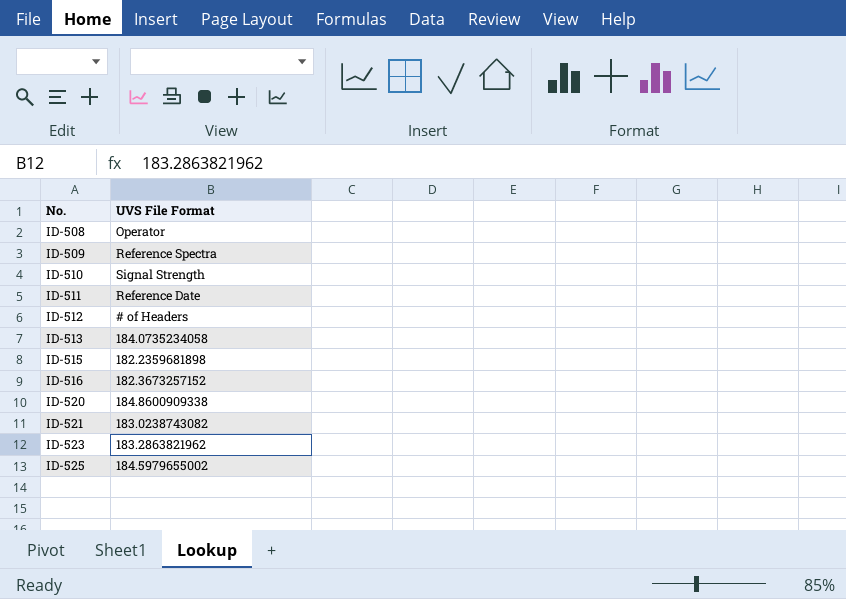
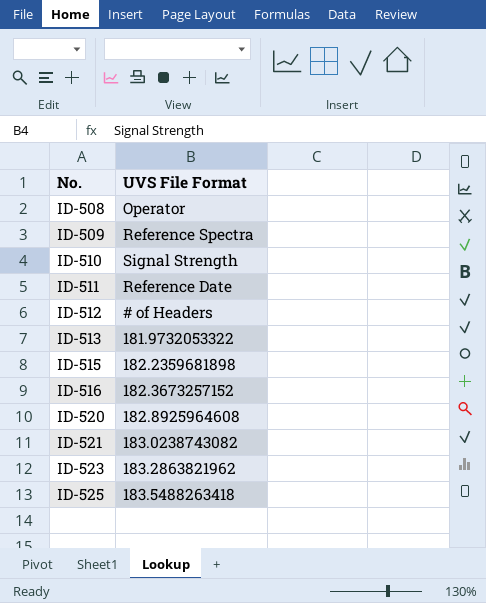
ID-513 | UVS File Format: 184.0735234058 -> 181.9732053322
ID-520 | UVS File Format: 184.8600909338 -> 182.8925964608
ID-525 | UVS File Format: 184.5979655002 -> 183.5488263418

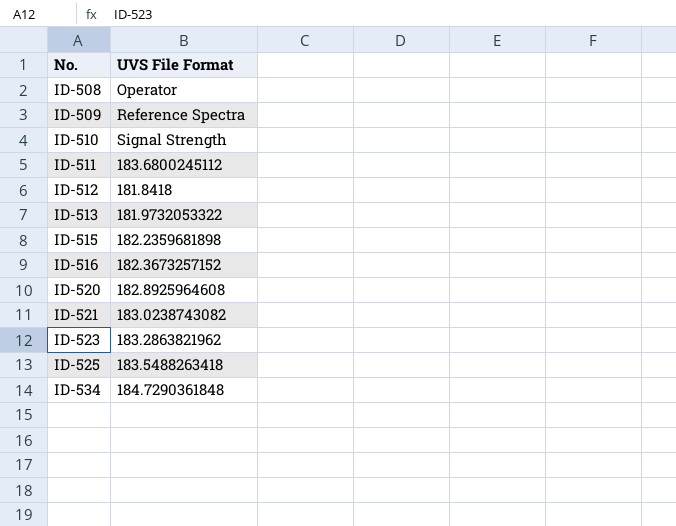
ID-511 | UVS File Format: Reference Date -> 183.6800245112
ID-512 | UVS File Format: # of Headers -> 181.8418
row ID-534: none -> 184.7290361848

